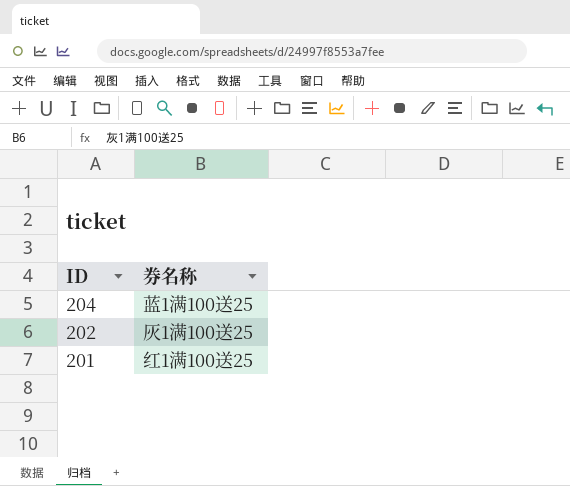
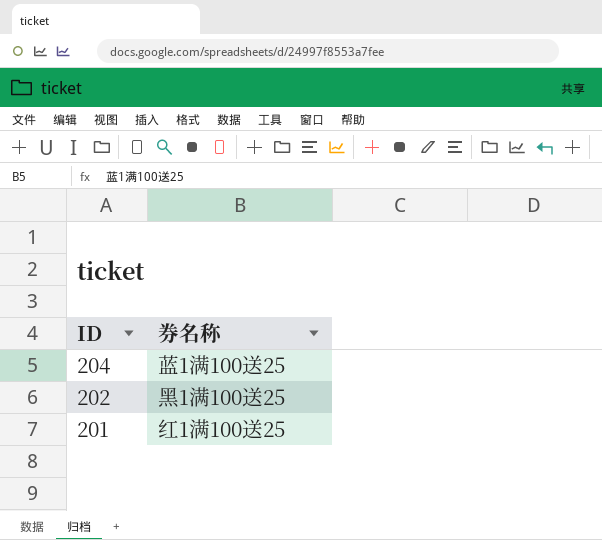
202 | 券名称: 灰1满100送25 -> 黑1满100送25

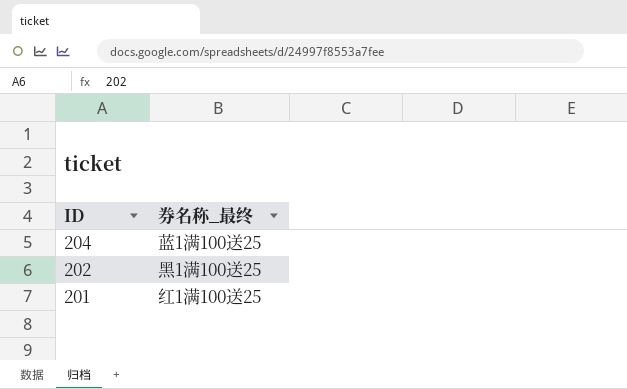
column name: 券名称 -> 券名称_最终

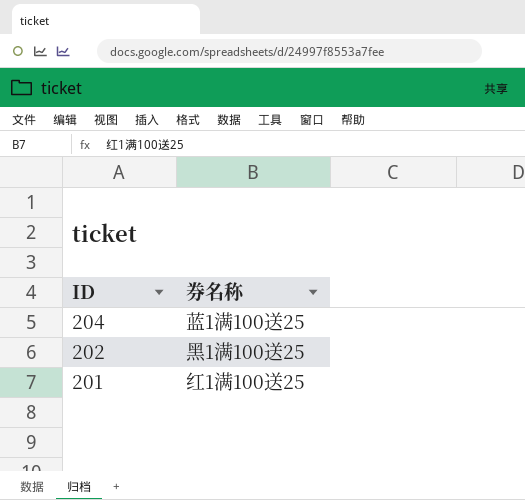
column name: 券名称_最终 -> 券名称

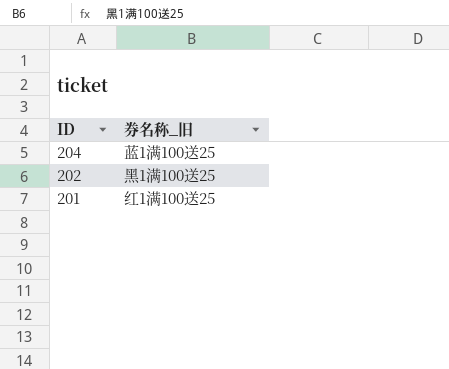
column name: 券名称 -> 券名称_旧

